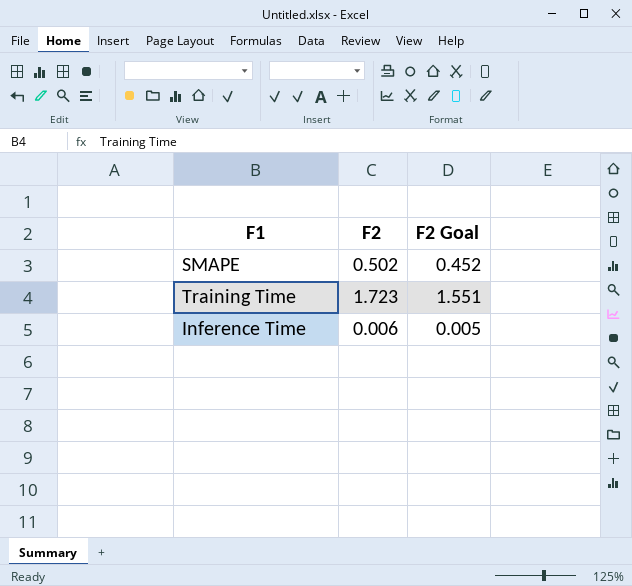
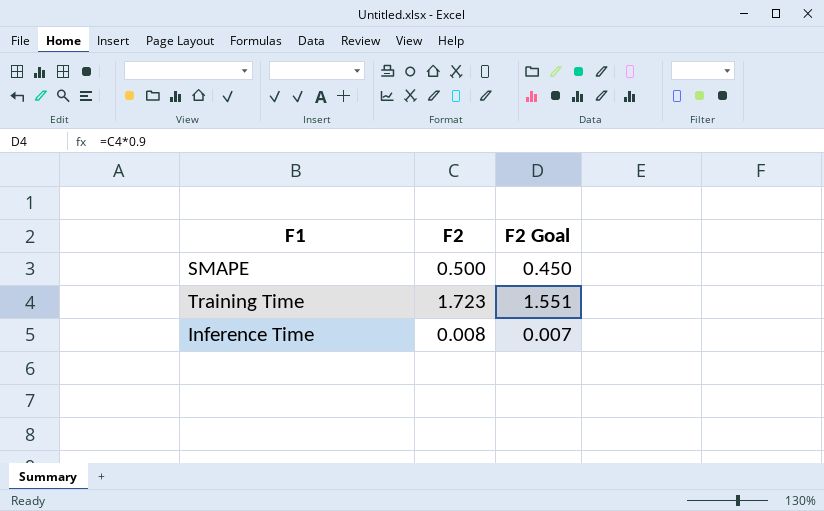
SMAPE | F2: 0.502 -> 0.500
SMAPE | F2 Goal: 0.452 -> 0.450
Inference Time | F2: 0.006 -> 0.008
Inference Time | F2 Goal: 0.005 -> 0.007

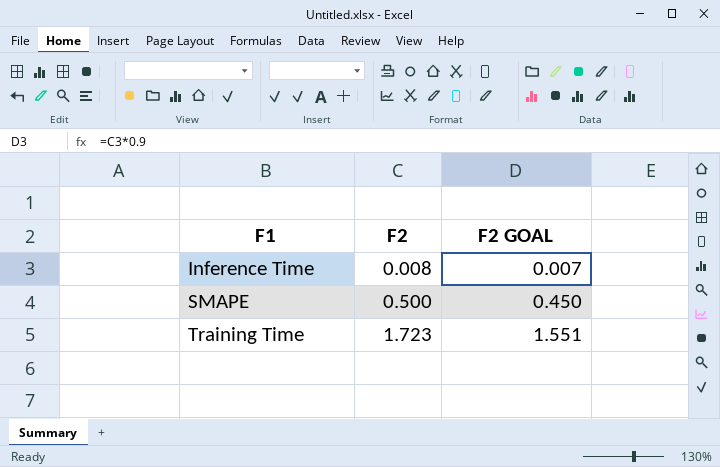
row order: none -> F1 ascending
column name: F2 Goal -> F2 GOAL

